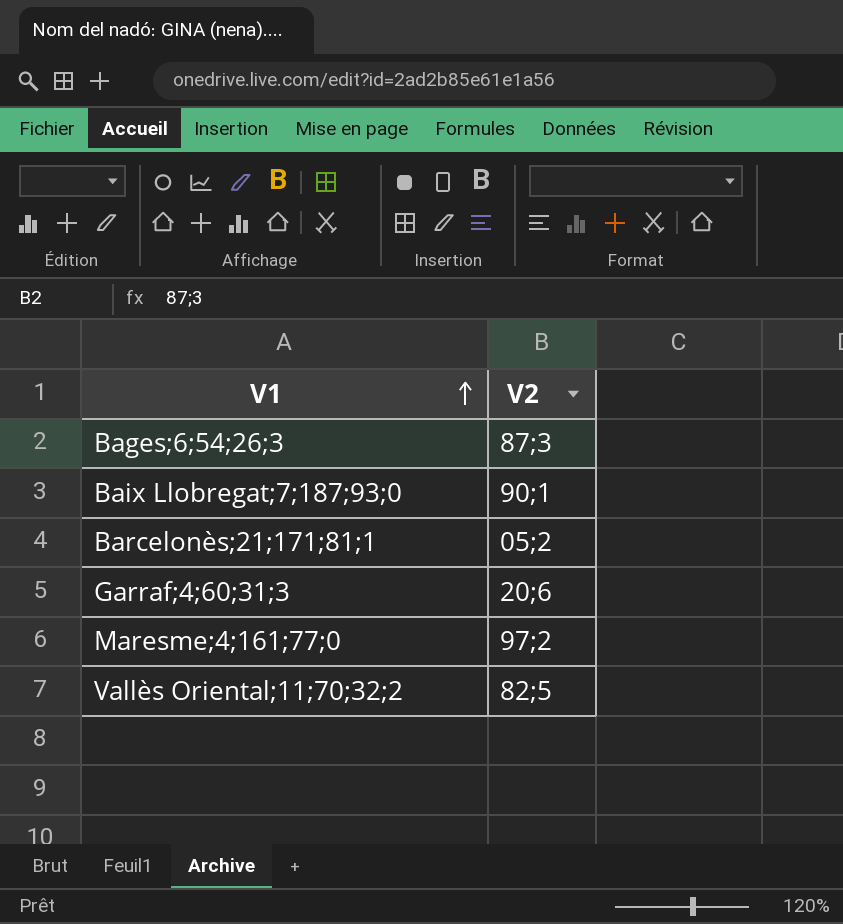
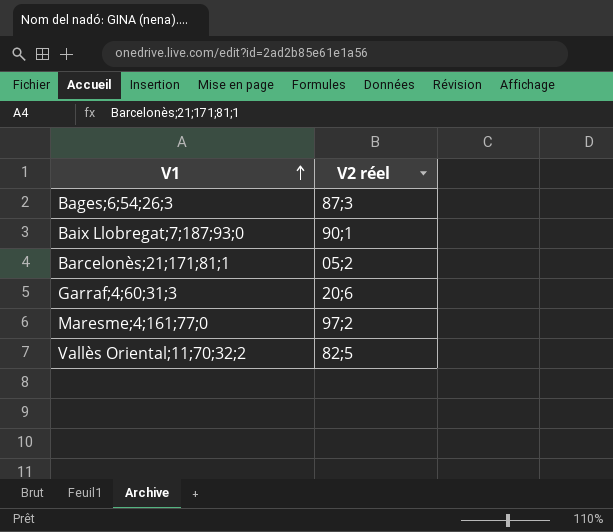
column name: V2 -> V2 réel

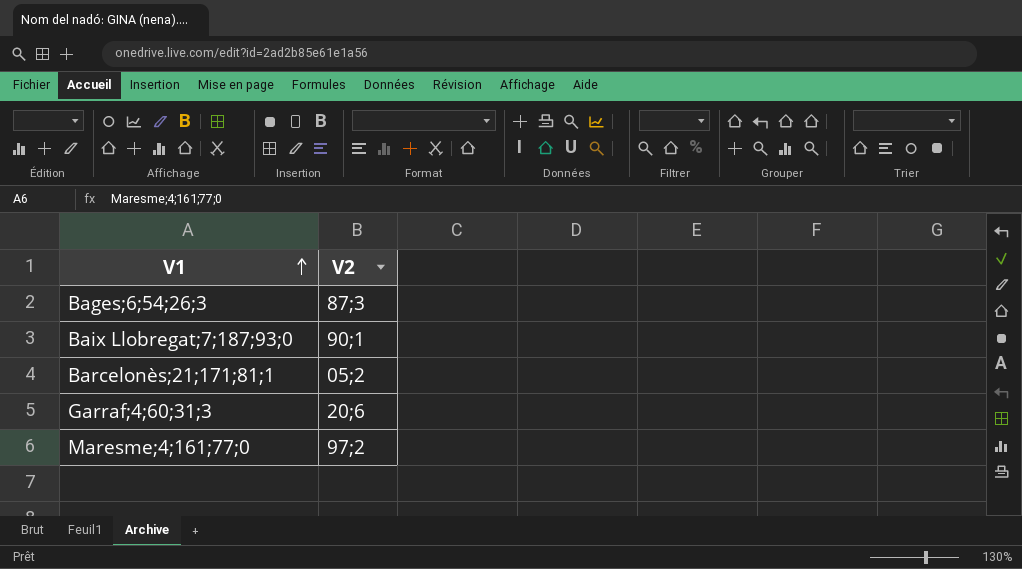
column name: V2 réel -> V2
row Vallès Oriental;11;70;32;2: 82;5 -> none

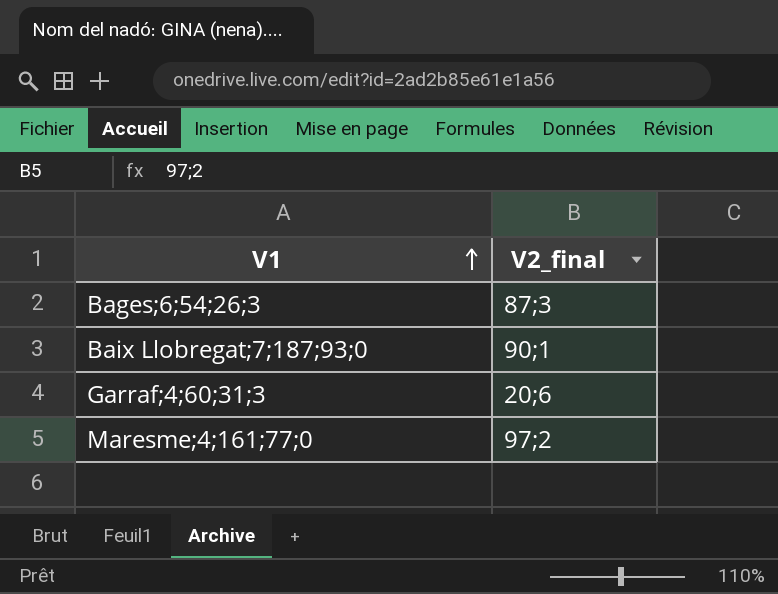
column name: V2 -> V2_final
row Barcelonès;21;171;81;1: 05;2 -> none

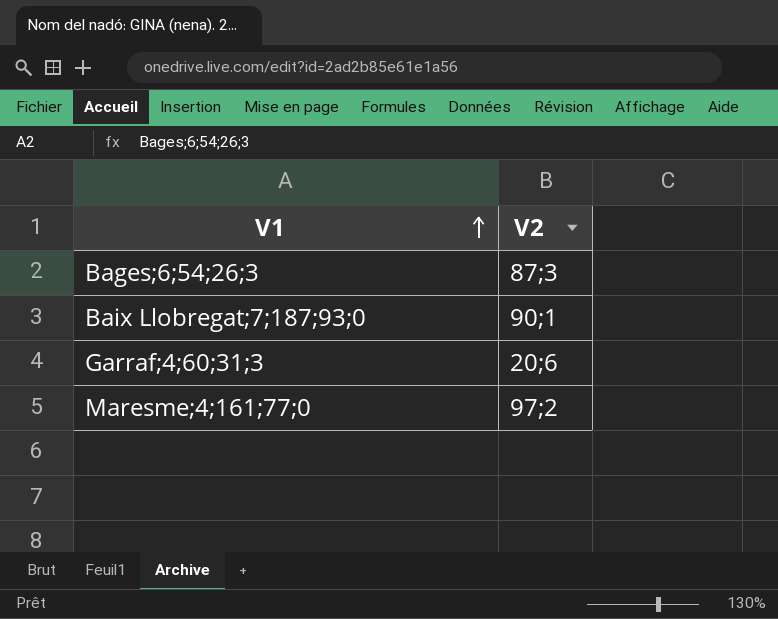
column name: V2_final -> V2

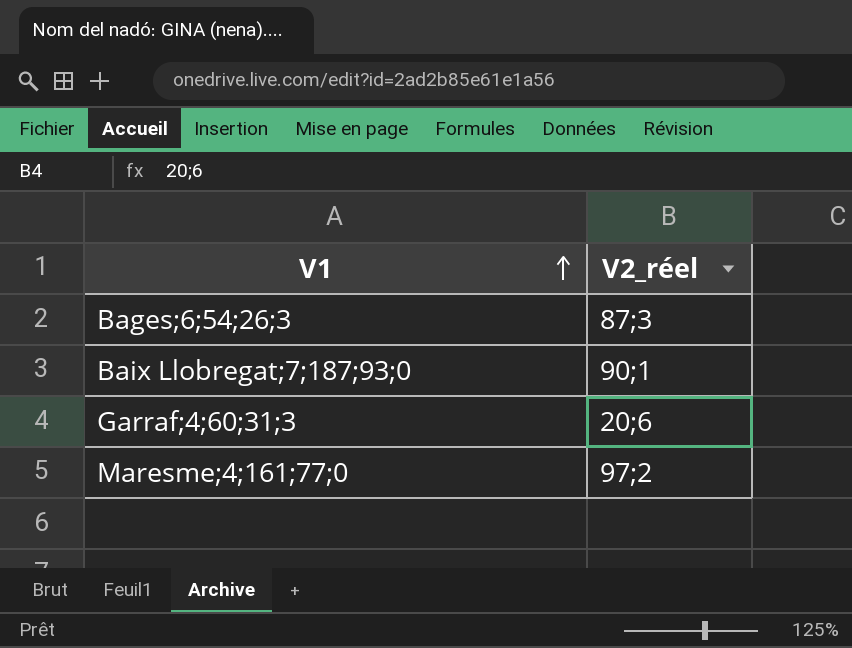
column name: V2 -> V2_réel

